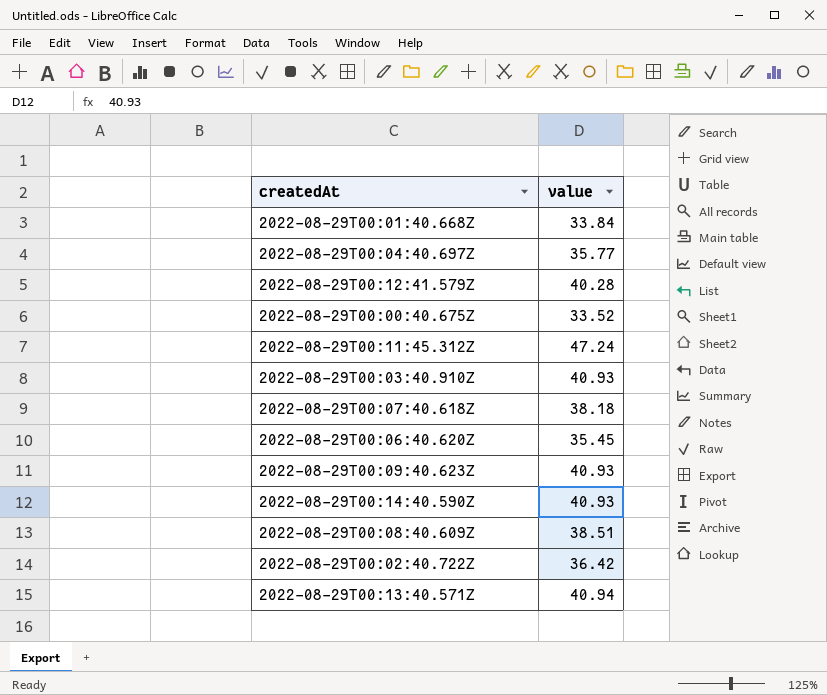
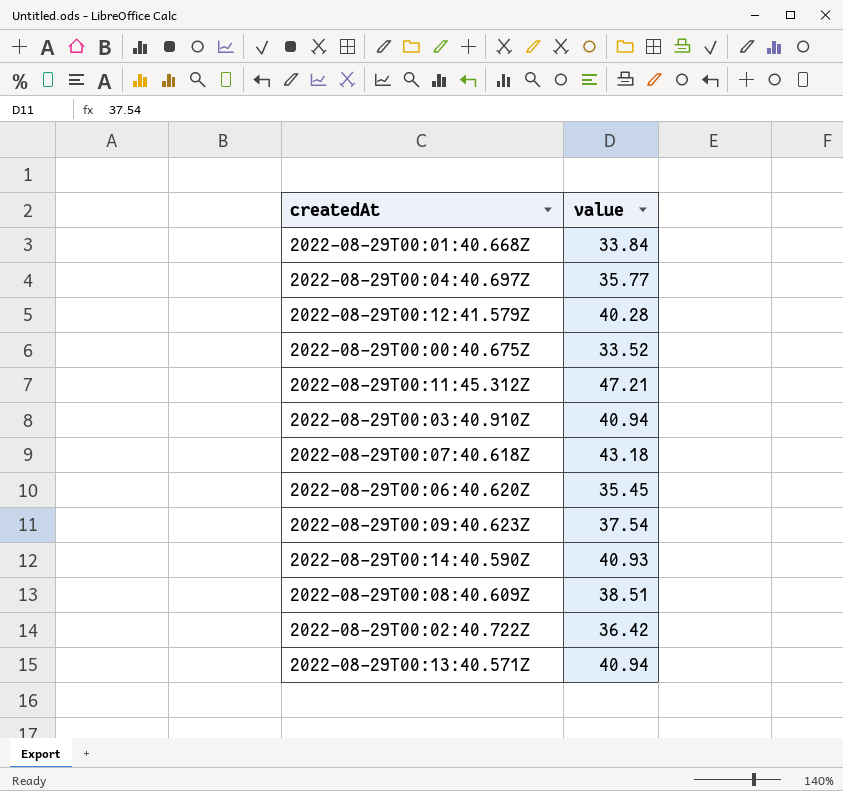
2022-08-29T00:11:45.312Z | value: 47.24 -> 47.21
2022-08-29T00:03:40.910Z | value: 40.93 -> 40.94
2022-08-29T00:07:40.618Z | value: 38.18 -> 43.18
2022-08-29T00:09:40.623Z | value: 40.93 -> 37.54

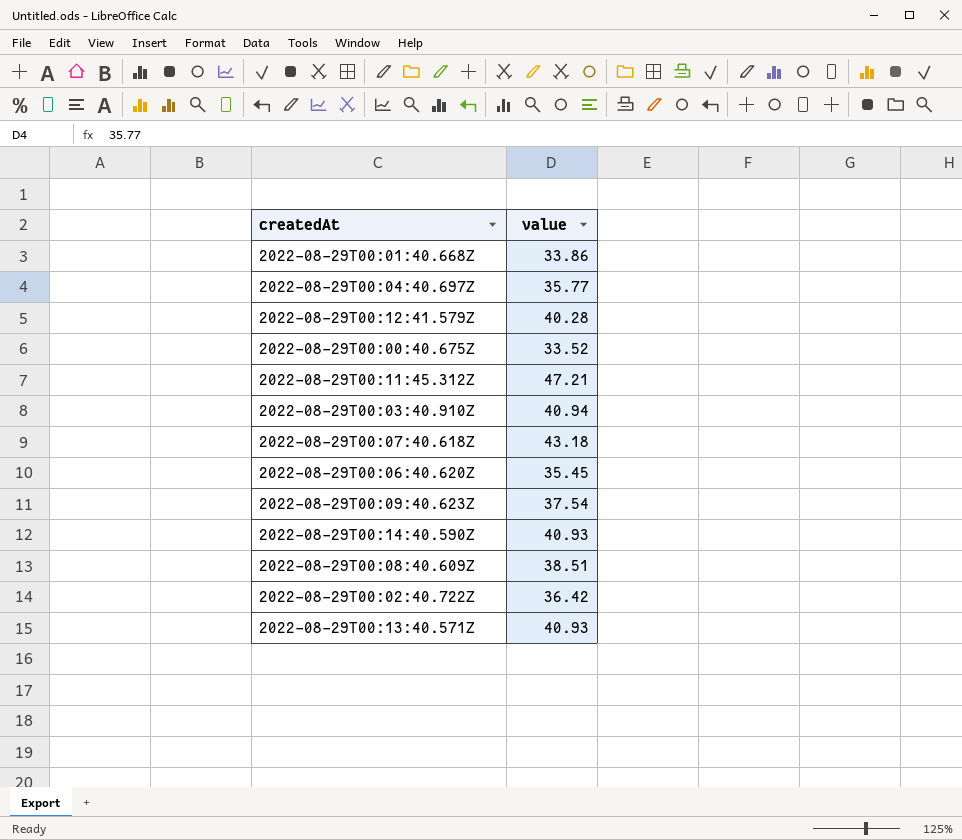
2022-08-29T00:01:40.668Z | value: 33.84 -> 33.86
2022-08-29T00:13:40.571Z | value: 40.94 -> 40.93

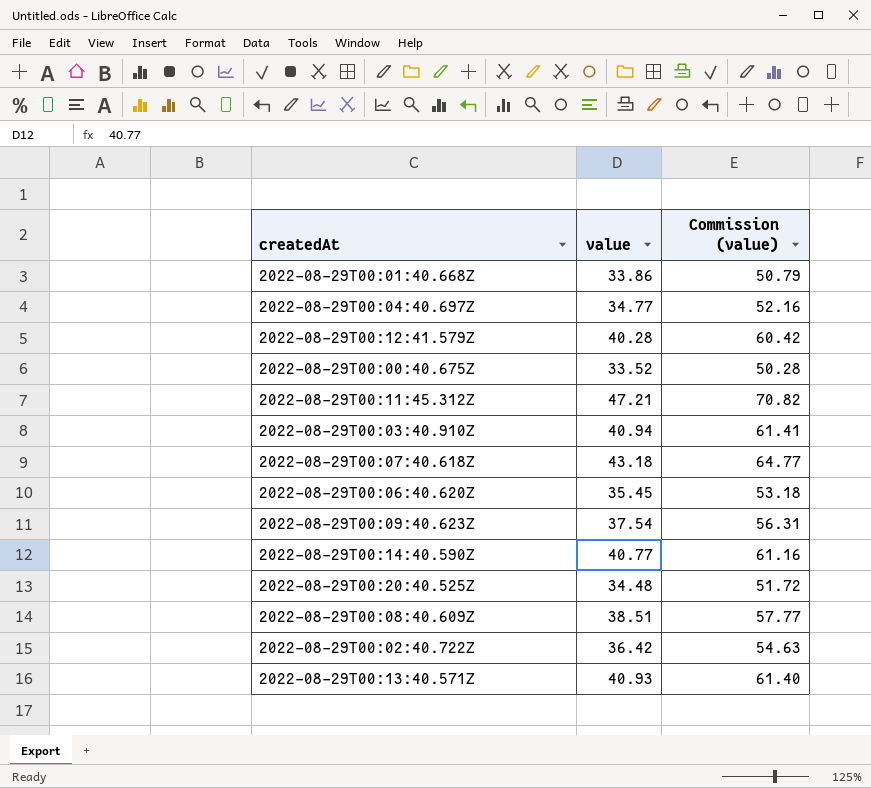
column Commission (value) | formula: none -> [value] * 1.5
2022-08-29T00:04:40.697Z | value: 35.77 -> 34.77
2022-08-29T00:14:40.590Z | value: 40.93 -> 40.77
row 2022-08-29T00:20:40.525Z: none -> 34.48 | 51.72

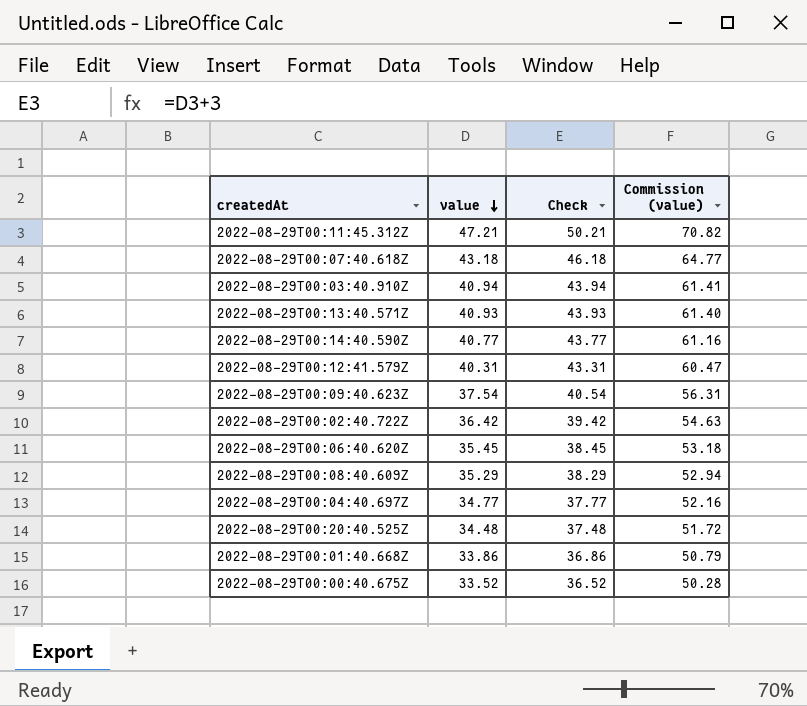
row order: none -> value descending
column Check | formula: none -> [value] + 3
2022-08-29T00:12:41.579Z | value: 40.28 -> 40.31
2022-08-29T00:12:41.579Z | Commission (value): 60.42 -> 60.47
2022-08-29T00:08:40.609Z | value: 38.51 -> 35.29
2022-08-29T00:08:40.609Z | Commission (value): 57.77 -> 52.94

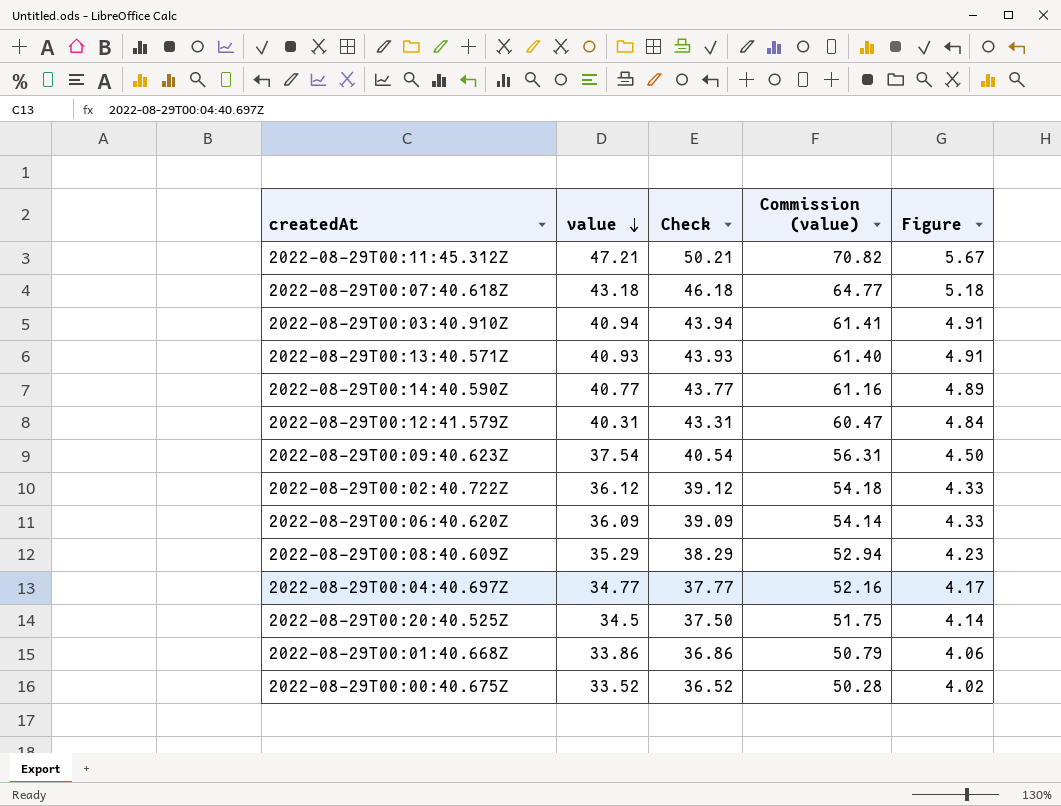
column Figure | formula: none -> [value] * 0.12
2022-08-29T00:02:40.722Z | value: 36.42 -> 36.12
2022-08-29T00:02:40.722Z | Check: 39.42 -> 39.12
2022-08-29T00:02:40.722Z | Commission (value): 54.63 -> 54.18
2022-08-29T00:06:40.620Z | value: 35.45 -> 36.09
2022-08-29T00:06:40.620Z | Check: 38.45 -> 39.09
2022-08-29T00:06:40.620Z | Commission (value): 53.18 -> 54.14
2022-08-29T00:20:40.525Z | value: 34.48 -> 34.5
2022-08-29T00:20:40.525Z | Check: 37.48 -> 37.50
2022-08-29T00:20:40.525Z | Commission (value): 51.72 -> 51.75

